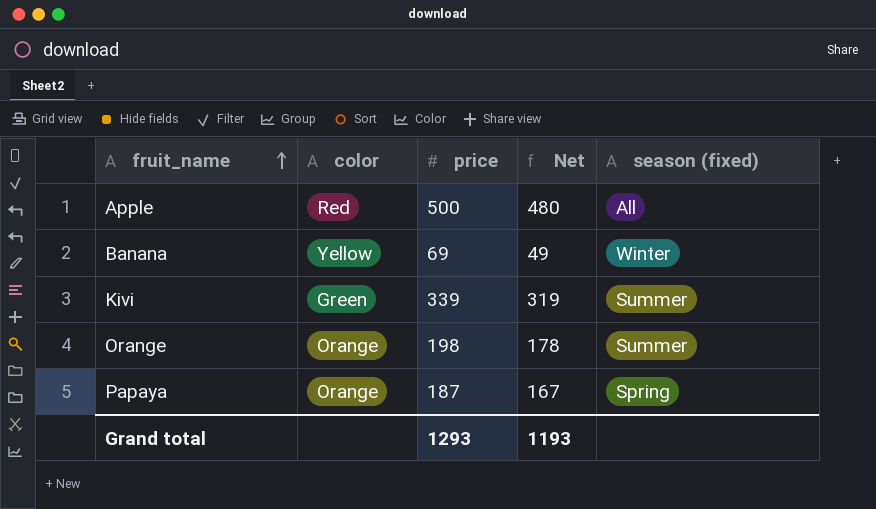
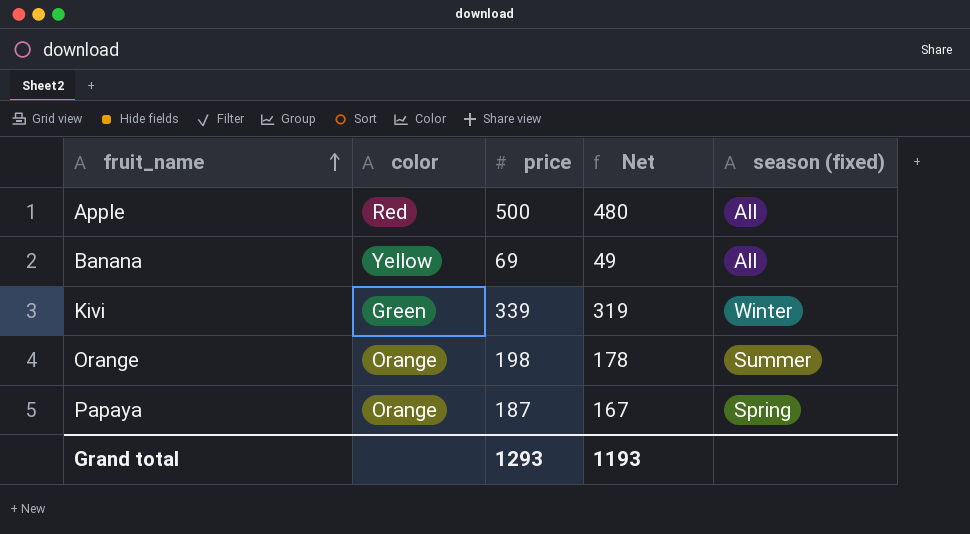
Banana | season (fixed): Winter -> All
Kivi | season (fixed): Summer -> Winter

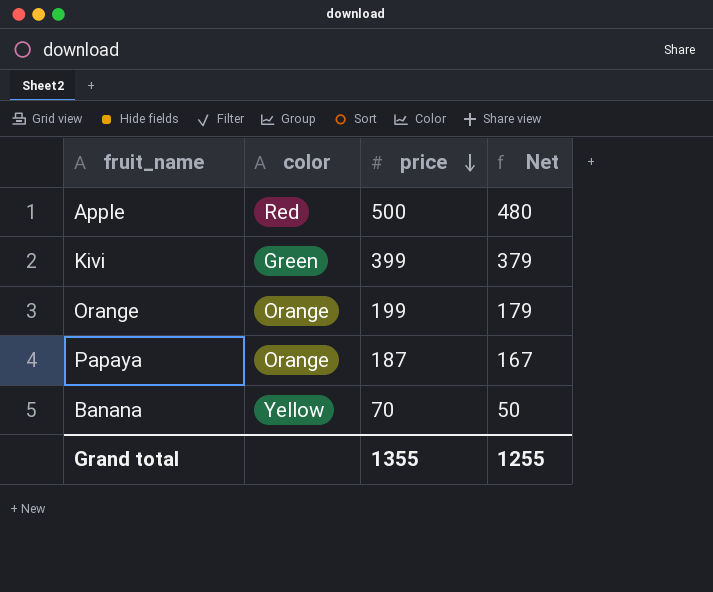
row order: fruit_name ascending -> price descending
column season (fixed) | position: 5 -> none
Kivi | price: 339 -> 399
Kivi | Net: 319 -> 379
Orange | price: 198 -> 199
Orange | Net: 178 -> 179
Banana | price: 69 -> 70
Banana | Net: 49 -> 50
Grand total | price: 1293 -> 1355
Grand total | Net: 1193 -> 1255

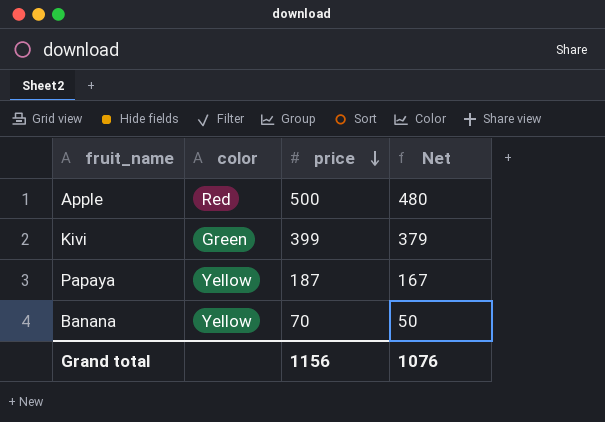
row Orange: Orange | 199 | 179 -> none
Papaya | color: Orange -> Yellow
Grand total | price: 1355 -> 1156
Grand total | Net: 1255 -> 1076

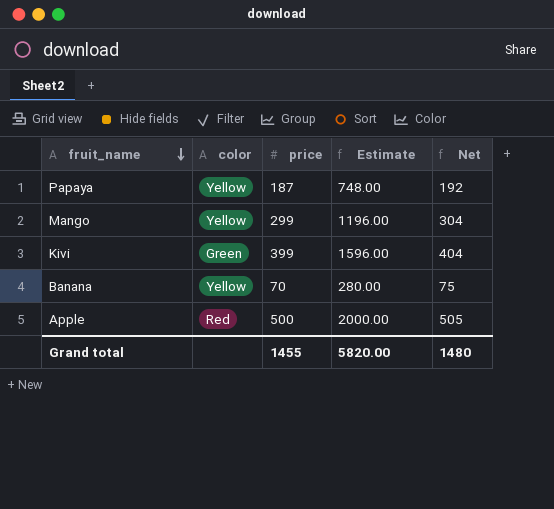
row order: price descending -> fruit_name descending
column Estimate | formula: none -> [price] * 4
column Net | formula: [price] - 20 -> [price] + 5
row Mango: none -> Yellow | 299 | 1196.00 | 304
Grand total | price: 1156 -> 1455
Grand total | Net: 1076 -> 1480

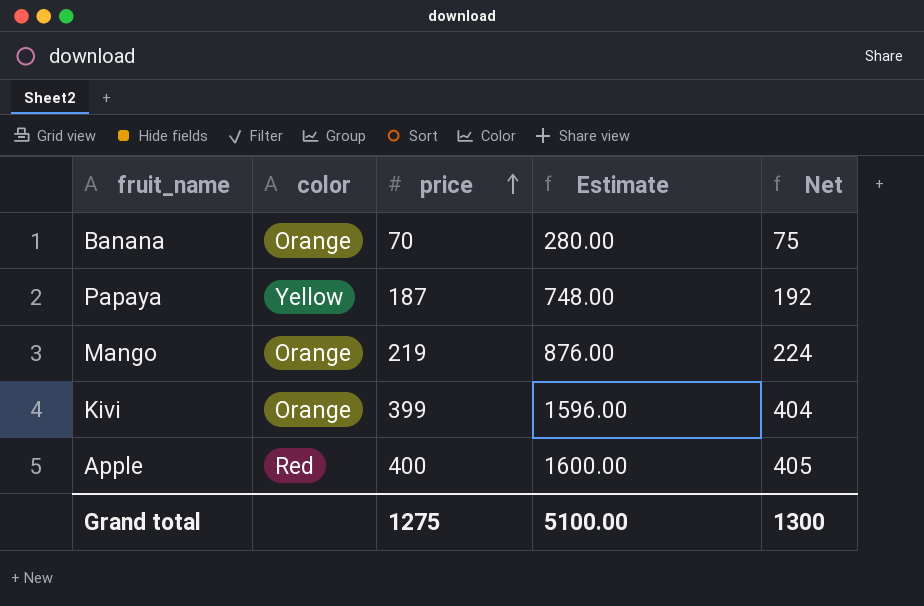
row order: fruit_name descending -> price ascending
Banana | color: Yellow -> Orange
Mango | color: Yellow -> Orange
Mango | price: 299 -> 219
Mango | Estimate: 1196.00 -> 876.00
Mango | Net: 304 -> 224
Kivi | color: Green -> Orange
Apple | price: 500 -> 400
Apple | Estimate: 2000.00 -> 1600.00
Apple | Net: 505 -> 405
Grand total | price: 1455 -> 1275
Grand total | Estimate: 5820.00 -> 5100.00
Grand total | Net: 1480 -> 1300

